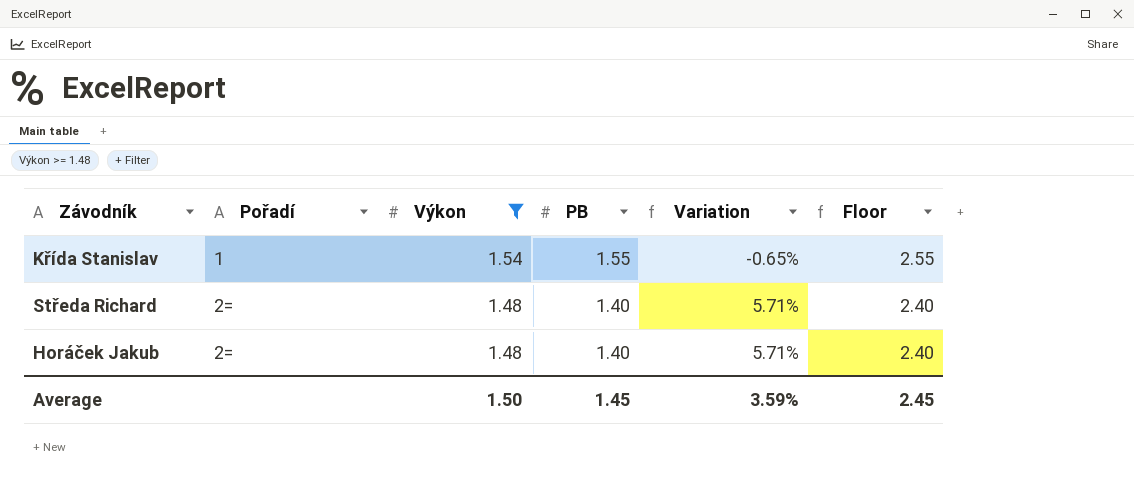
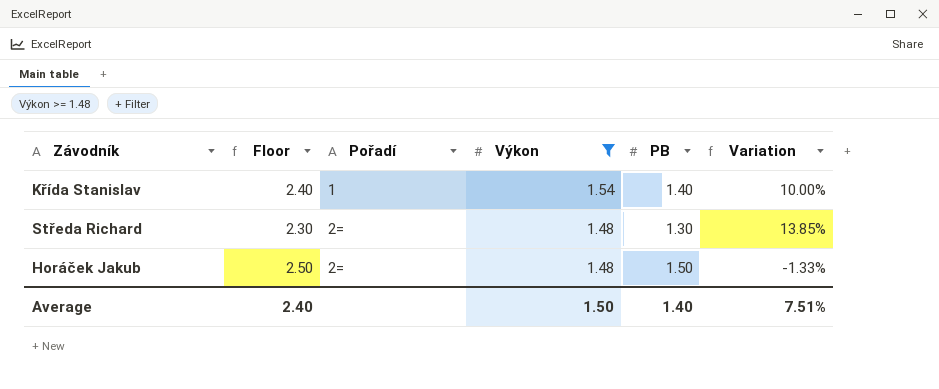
column Floor | position: 6 -> 2
Křída Stanislav | Floor: 2.55 -> 2.40
Křída Stanislav | PB: 1.55 -> 1.40
Křída Stanislav | Variation: -0.65% -> 10.00%
Středa Richard | Floor: 2.40 -> 2.30
Středa Richard | PB: 1.40 -> 1.30
Středa Richard | Variation: 5.71% -> 13.85%
Horáček Jakub | Floor: 2.40 -> 2.50
Horáček Jakub | PB: 1.40 -> 1.50
Horáček Jakub | Variation: 5.71% -> -1.33%
Average | Floor: 2.45 -> 2.40
Average | PB: 1.45 -> 1.40
Average | Variation: 3.59% -> 7.51%

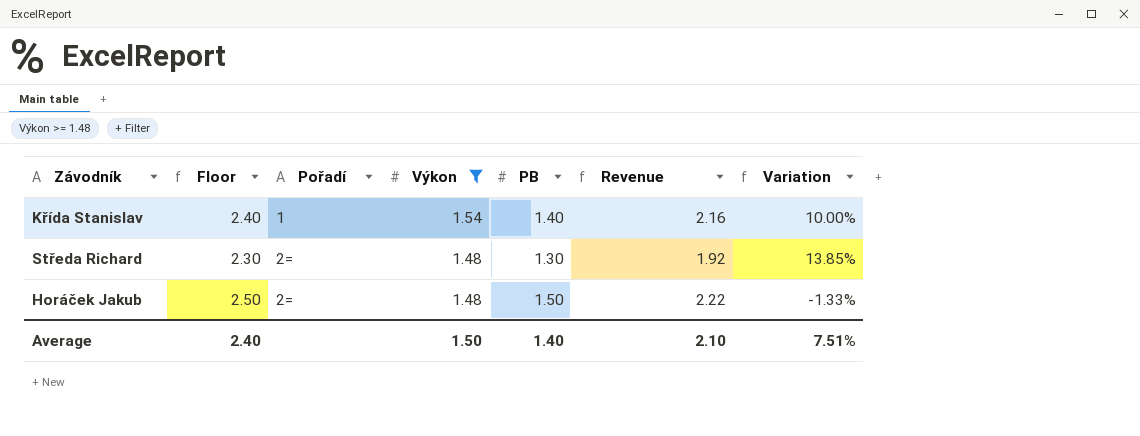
column Revenue | formula: none -> [Výkon] * [PB]

